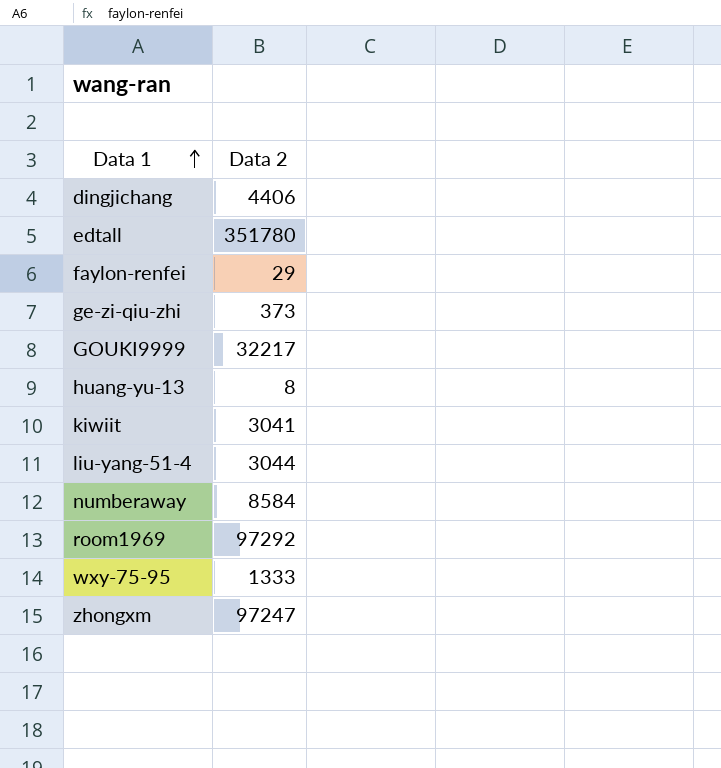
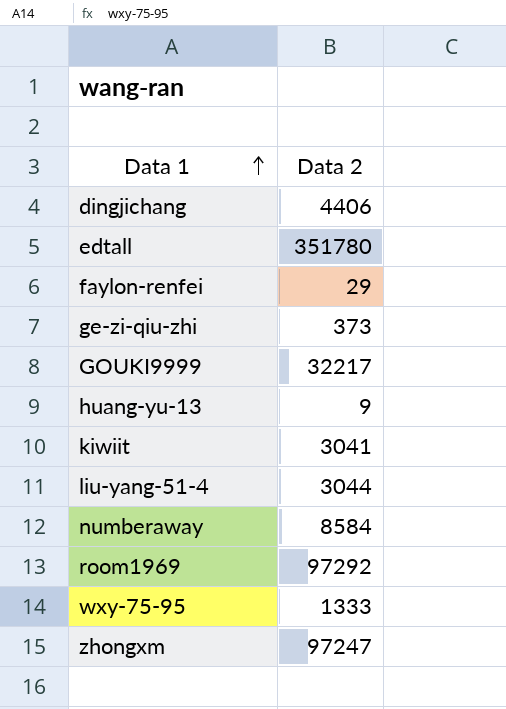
huang-yu-13 | Data 2: 8 -> 9

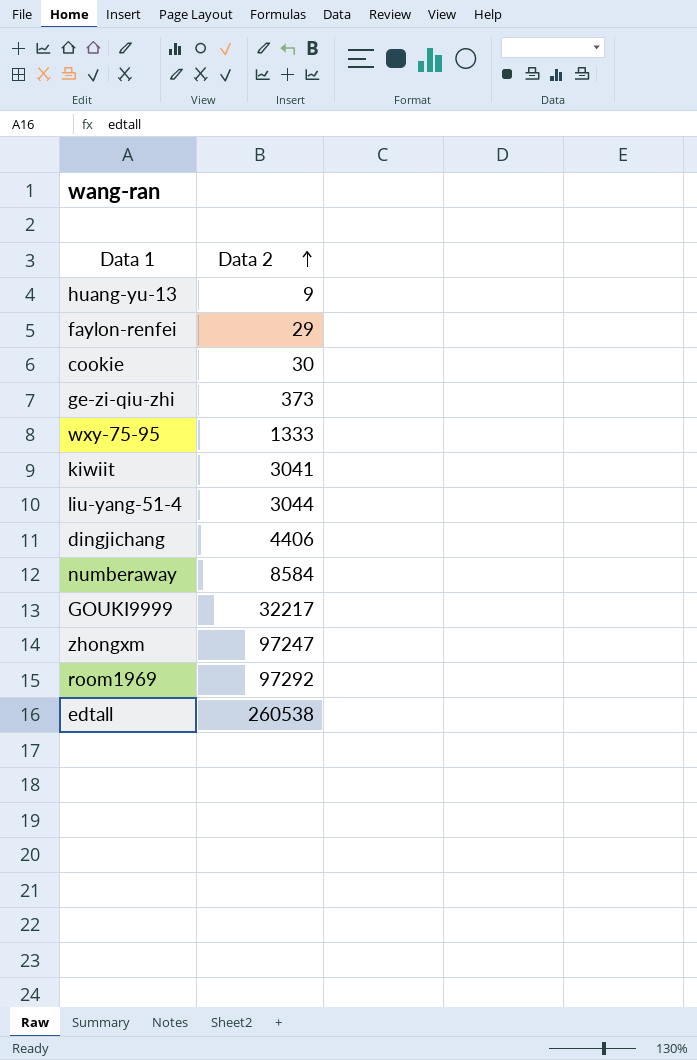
row order: Data 1 ascending -> Data 2 ascending
row cookie: none -> 30
edtall | Data 2: 351780 -> 260538

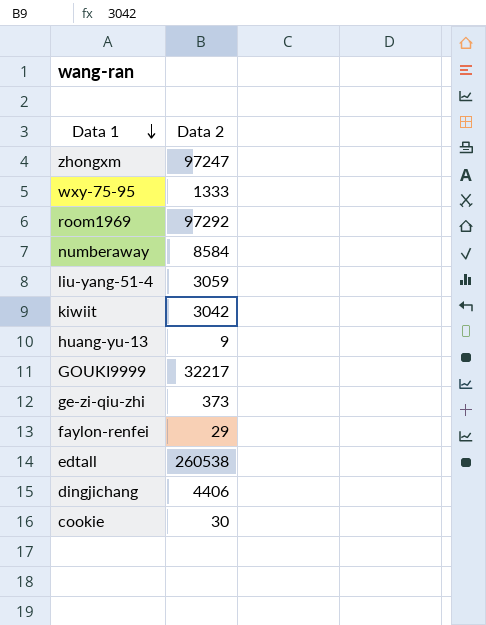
row order: Data 2 ascending -> Data 1 descending
liu-yang-51-4 | Data 2: 3044 -> 3059
kiwiit | Data 2: 3041 -> 3042

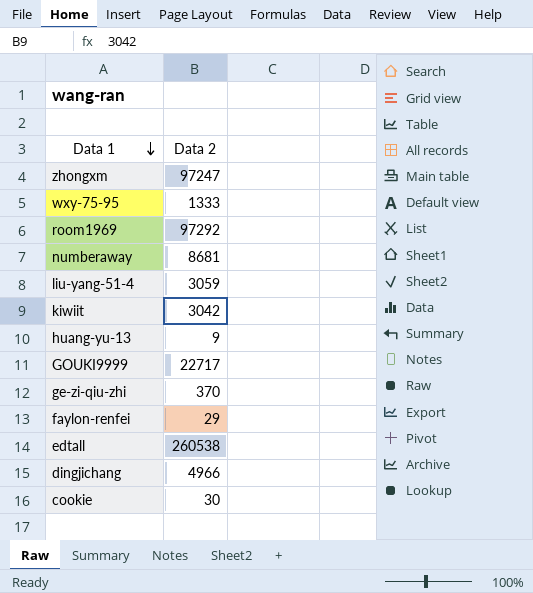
numberaway | Data 2: 8584 -> 8681
GOUKI9999 | Data 2: 32217 -> 22717
ge-zi-qiu-zhi | Data 2: 373 -> 370
dingjichang | Data 2: 4406 -> 4966

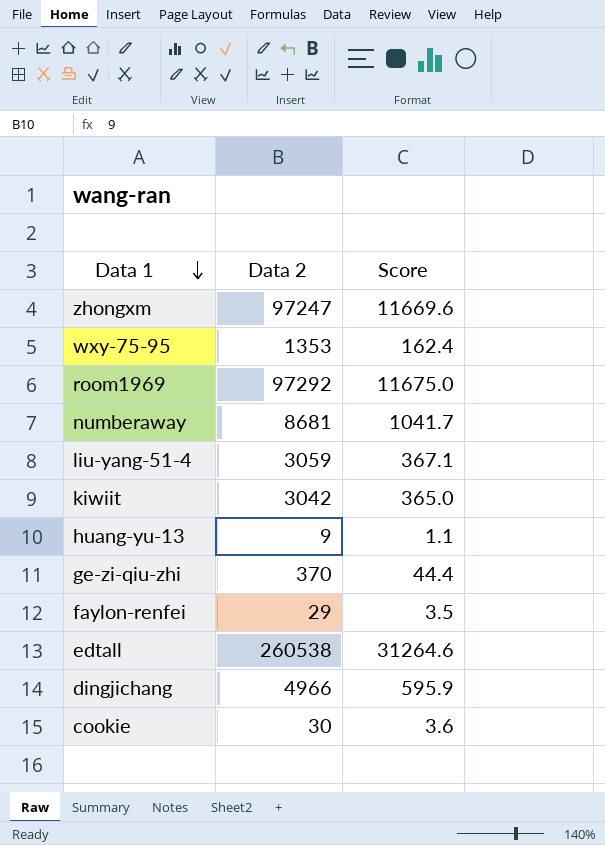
column Score | formula: none -> [Data 2] * 0.12
row GOUKI9999: 22717 -> none
wxy-75-95 | Data 2: 1333 -> 1353

